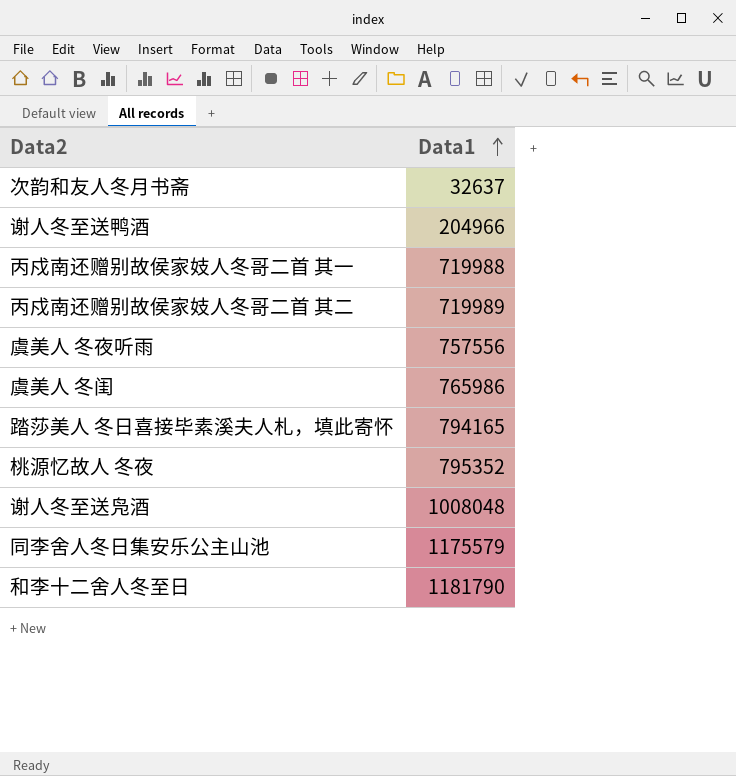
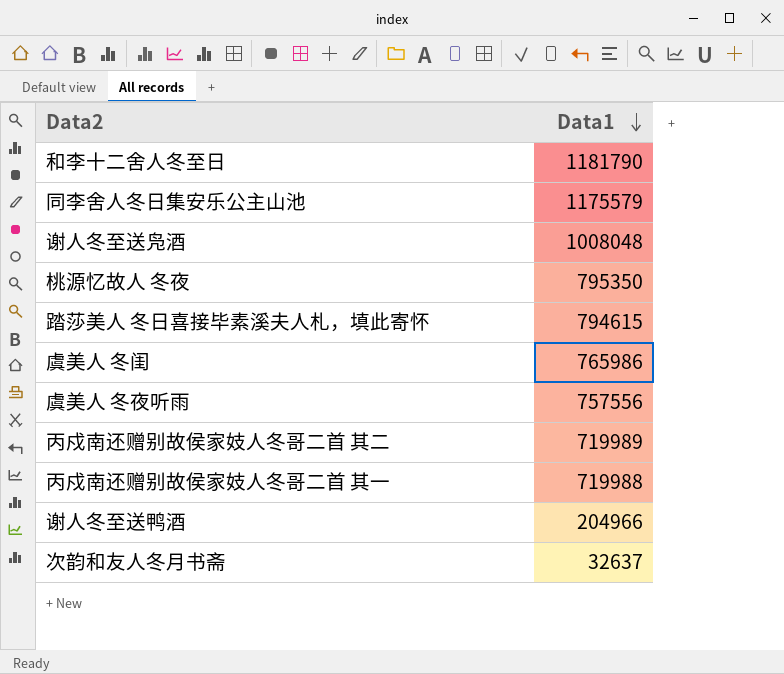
row order: Data1 ascending -> Data1 descending
桃源忆故人 冬夜 | Data1: 795352 -> 795350
踏莎美人 冬日喜接毕素溪夫人札，填此寄怀 | Data1: 794165 -> 794615

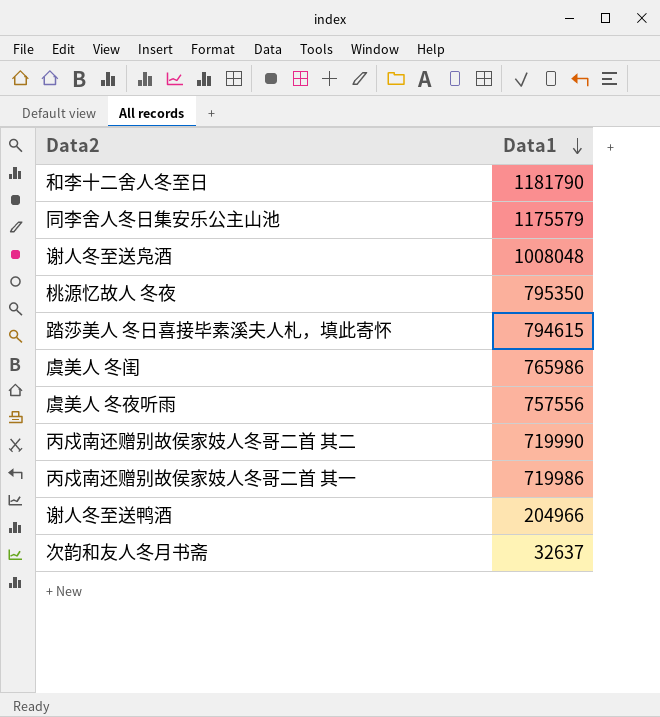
丙戍南还赠别故侯家妓人冬哥二首 其二 | Data1: 719989 -> 719990
丙戍南还赠别故侯家妓人冬哥二首 其一 | Data1: 719988 -> 719986

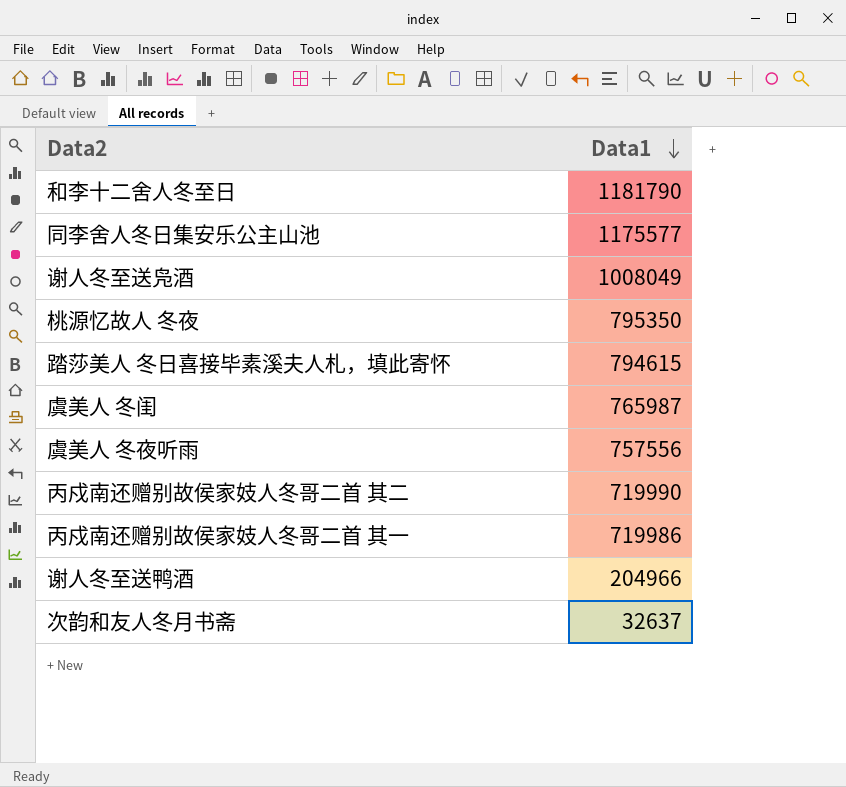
同李舍人冬日集安乐公主山池 | Data1: 1175579 -> 1175577
谢人冬至送凫酒 | Data1: 1008048 -> 1008049
虞美人 冬闺 | Data1: 765986 -> 765987

